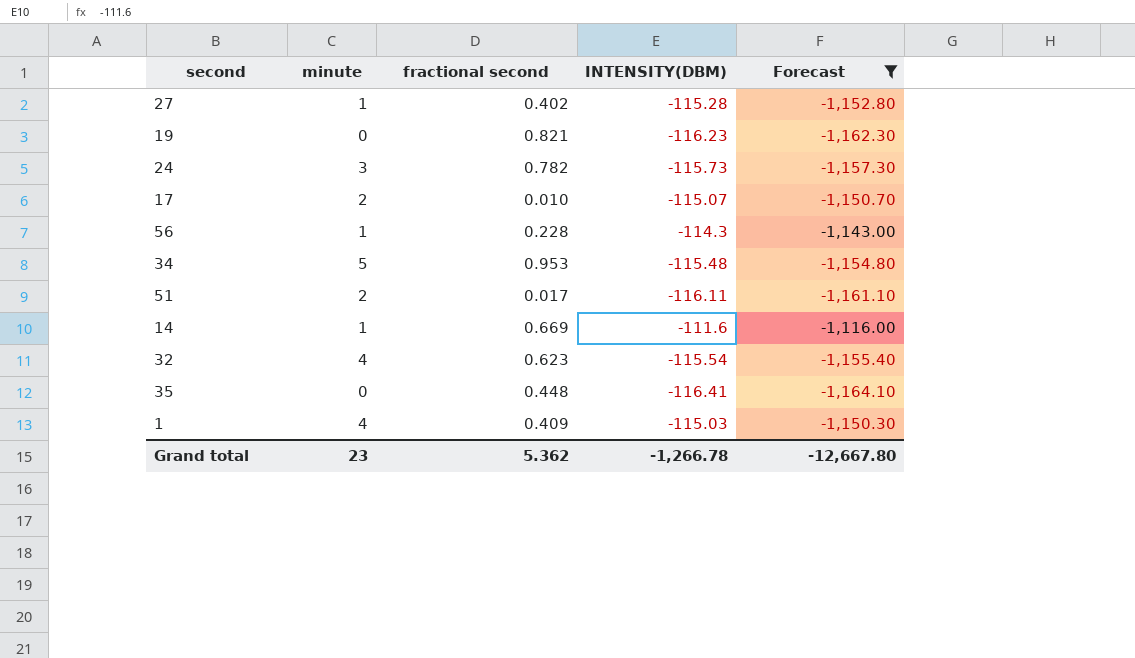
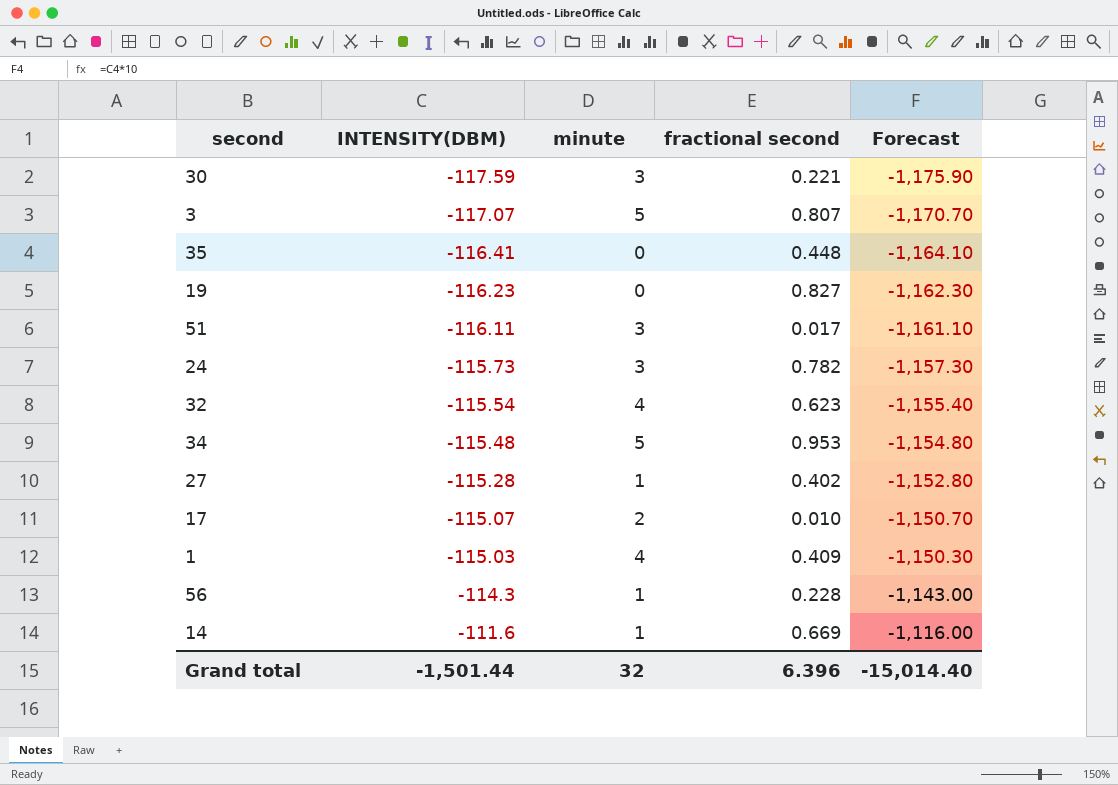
filter: Forecast >= -1,164.10 -> none
row order: none -> INTENSITY(DBM) ascending
column INTENSITY(DBM) | position: 4 -> 2
19 | fractional second: 0.821 -> 0.827
51 | minute: 2 -> 3
Grand total | INTENSITY(DBM): -1,266.78 -> -1,501.44
Grand total | minute: 23 -> 32
Grand total | fractional second: 5.362 -> 6.396
Grand total | Forecast: -12,667.80 -> -15,014.40

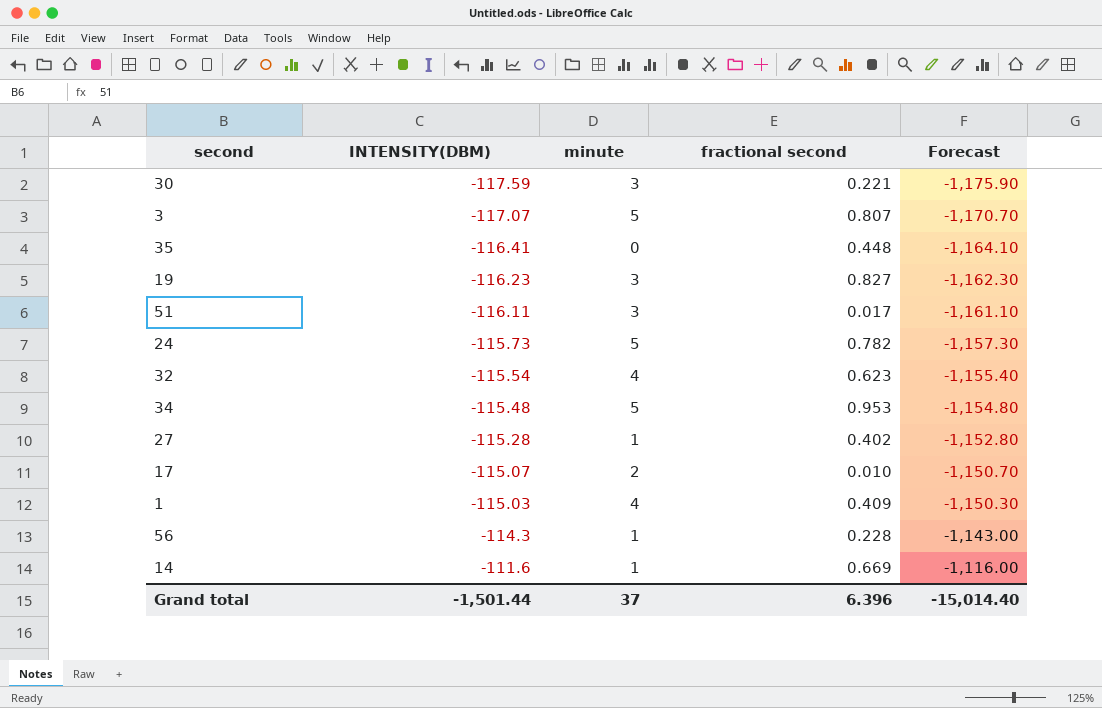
19 | minute: 0 -> 3
24 | minute: 3 -> 5
Grand total | minute: 32 -> 37

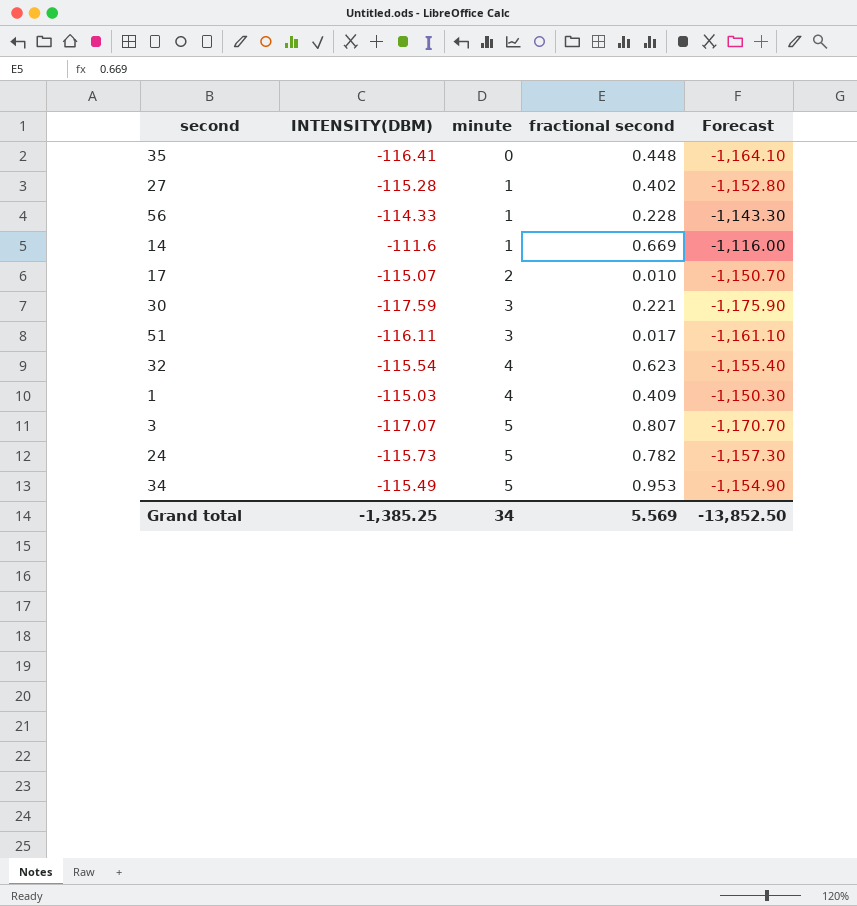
row order: INTENSITY(DBM) ascending -> minute ascending
row 19: -116.23 | 3 | 0.827 | -1,162.30 -> none
56 | INTENSITY(DBM): -114.3 -> -114.33
56 | Forecast: -1,143.00 -> -1,143.30
34 | INTENSITY(DBM): -115.48 -> -115.49
34 | Forecast: -1,154.80 -> -1,154.90
Grand total | INTENSITY(DBM): -1,501.44 -> -1,385.25
Grand total | minute: 37 -> 34
Grand total | fractional second: 6.396 -> 5.569
Grand total | Forecast: -15,014.40 -> -13,852.50

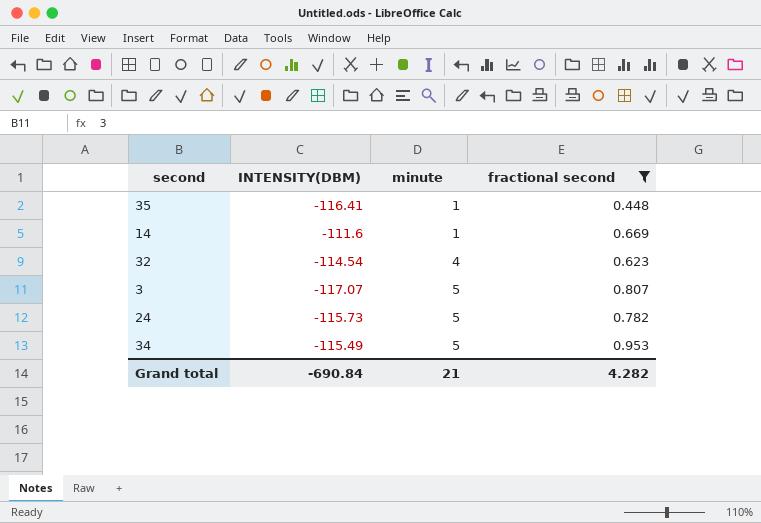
filter: none -> fractional second >= 0.448
column Forecast | formula: [INTENSITY(DBM)] * 10 -> none
35 | minute: 0 -> 1
32 | INTENSITY(DBM): -115.54 -> -114.54
Grand total | INTENSITY(DBM): -1,385.25 -> -690.84
Grand total | minute: 34 -> 21
Grand total | fractional second: 5.569 -> 4.282

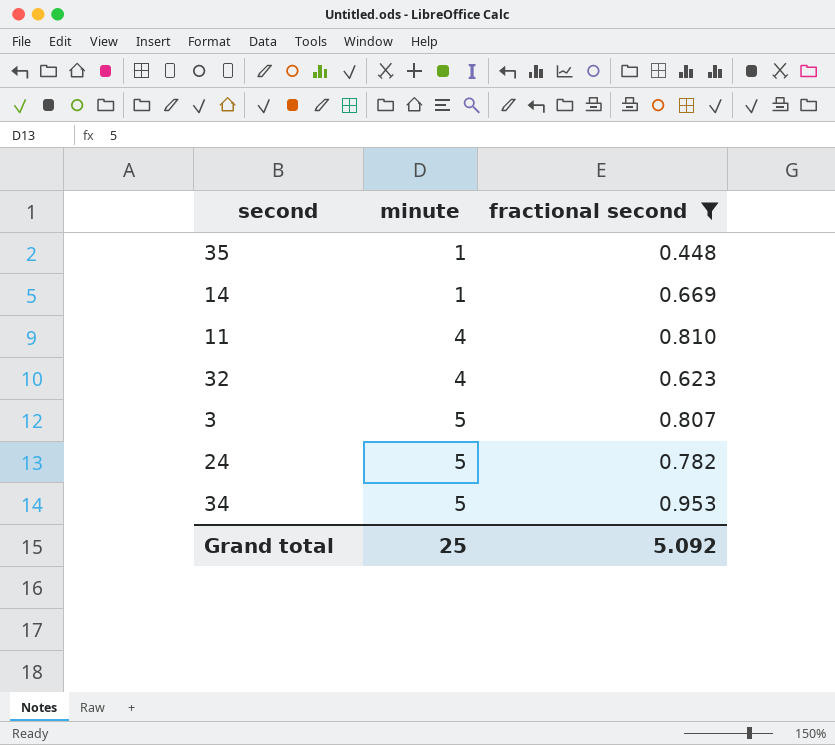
column INTENSITY(DBM) | position: 2 -> none
row 11: none -> 4 | 0.810
Grand total | minute: 21 -> 25
Grand total | fractional second: 4.282 -> 5.092

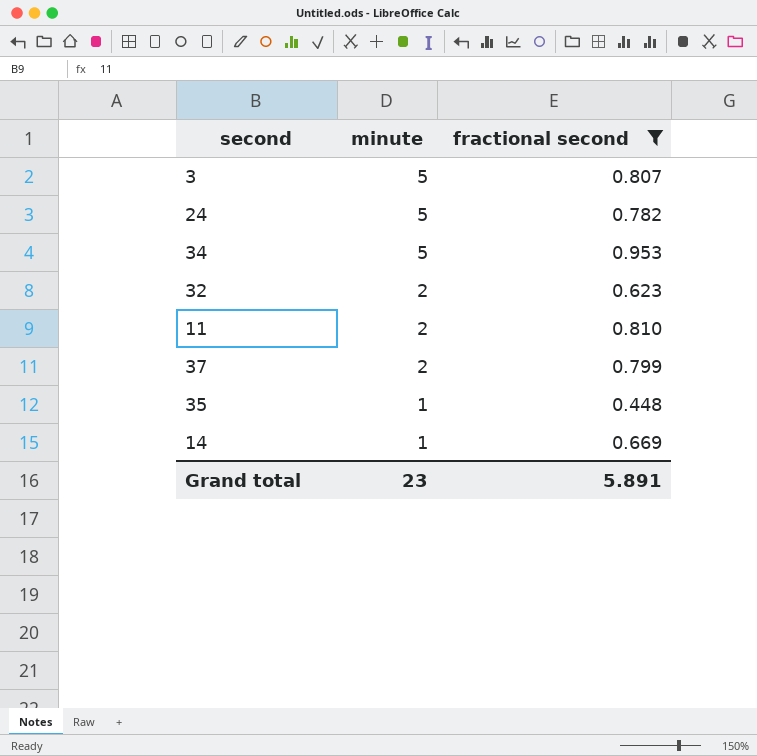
row order: minute ascending -> minute descending
32 | minute: 4 -> 2
11 | minute: 4 -> 2
row 37: none -> 2 | 0.799
Grand total | minute: 25 -> 23
Grand total | fractional second: 5.092 -> 5.891

